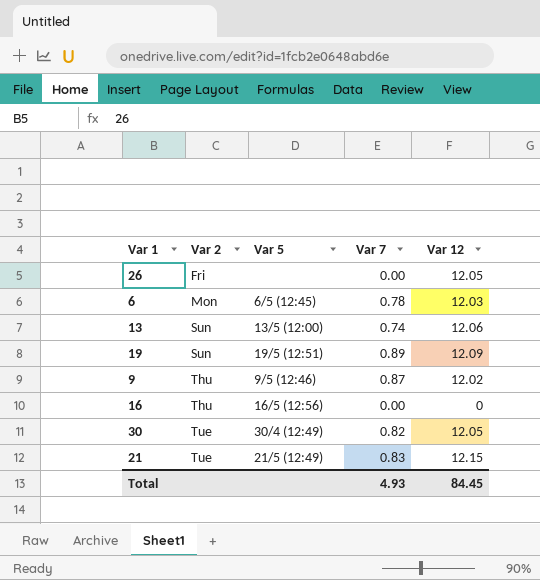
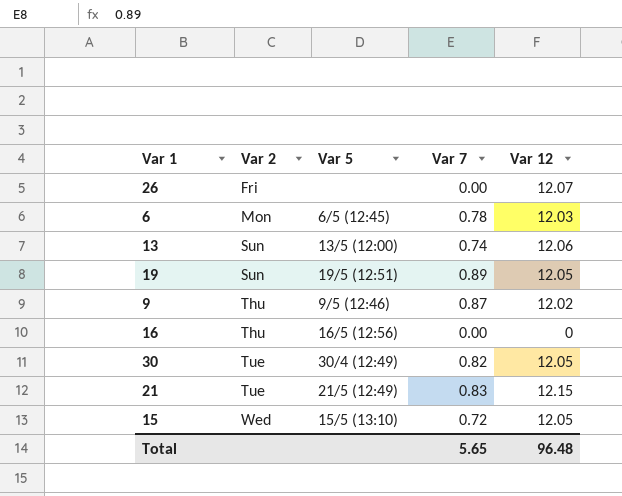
26 | Var 12: 12.05 -> 12.07
19 | Var 12: 12.09 -> 12.05
row 15: none -> Wed | 15/5 (13:10) | 0.72 | 12.05
Total | Var 7: 4.93 -> 5.65
Total | Var 12: 84.45 -> 96.48

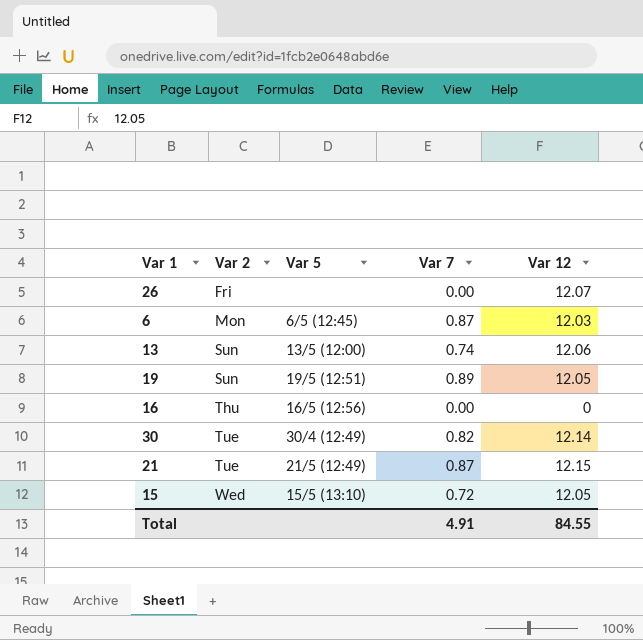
row 9: Thu | 9/5 (12:46) | 0.87 | 12.02 -> none
6 | Var 7: 0.78 -> 0.87
30 | Var 12: 12.05 -> 12.14
21 | Var 7: 0.83 -> 0.87
Total | Var 7: 5.65 -> 4.91
Total | Var 12: 96.48 -> 84.55

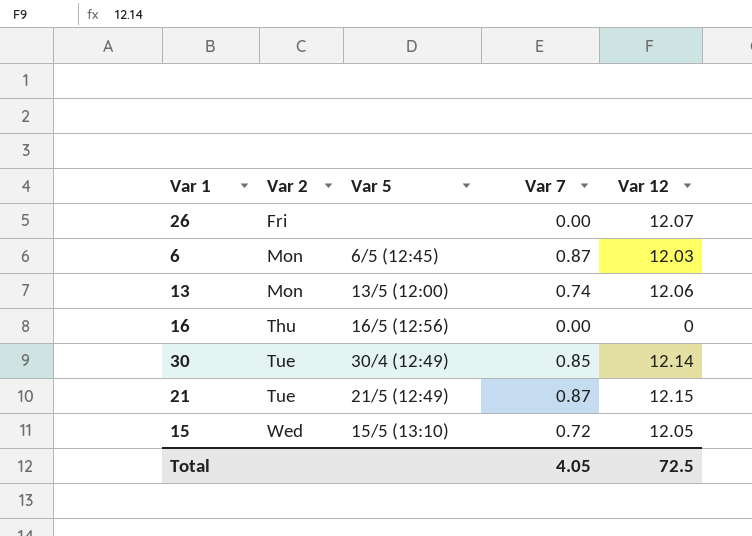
row 19: Sun | 19/5 (12:51) | 0.89 | 12.05 -> none
13 | Var 2: Sun -> Mon
30 | Var 7: 0.82 -> 0.85
Total | Var 7: 4.91 -> 4.05
Total | Var 12: 84.55 -> 72.5

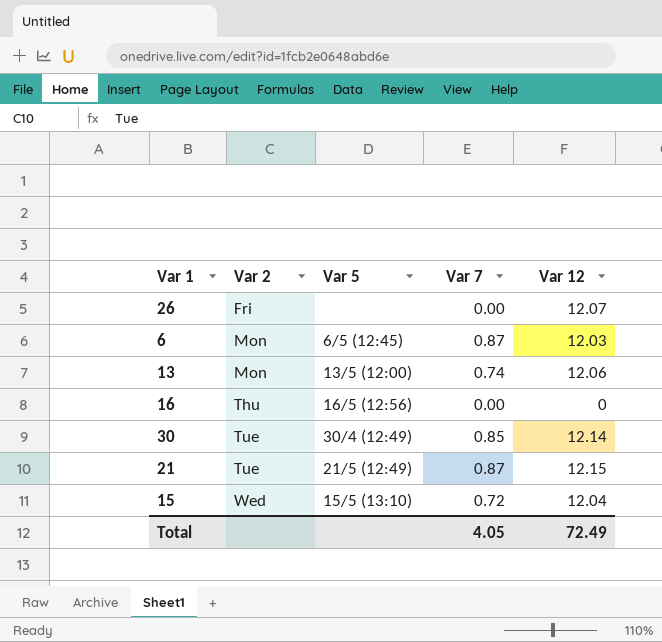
15 | Var 12: 12.05 -> 12.04
Total | Var 12: 72.5 -> 72.49

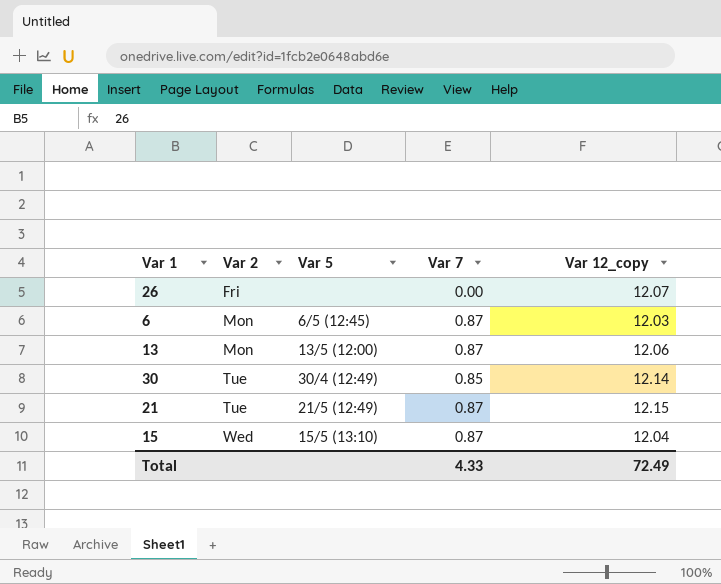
column name: Var 12 -> Var 12_copy
row 16: Thu | 16/5 (12:56) | 0.00 | 0 -> none
13 | Var 7: 0.74 -> 0.87
15 | Var 7: 0.72 -> 0.87
Total | Var 7: 4.05 -> 4.33

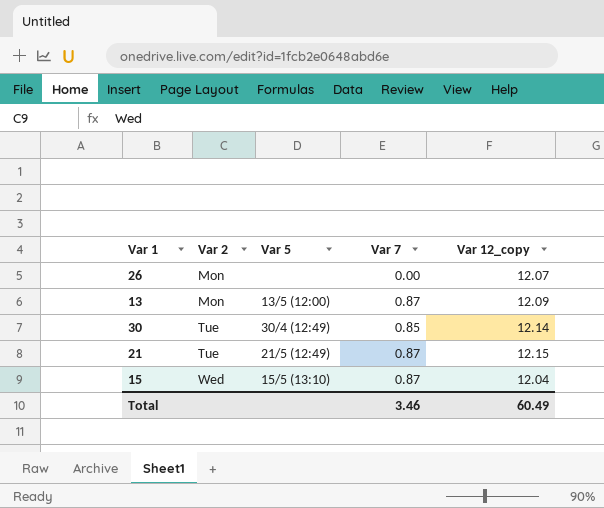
row 6: Mon | 6/5 (12:45) | 0.87 | 12.03 -> none
26 | Var 2: Fri -> Mon
13 | Var 12_copy: 12.06 -> 12.09
Total | Var 7: 4.33 -> 3.46
Total | Var 12_copy: 72.49 -> 60.49

